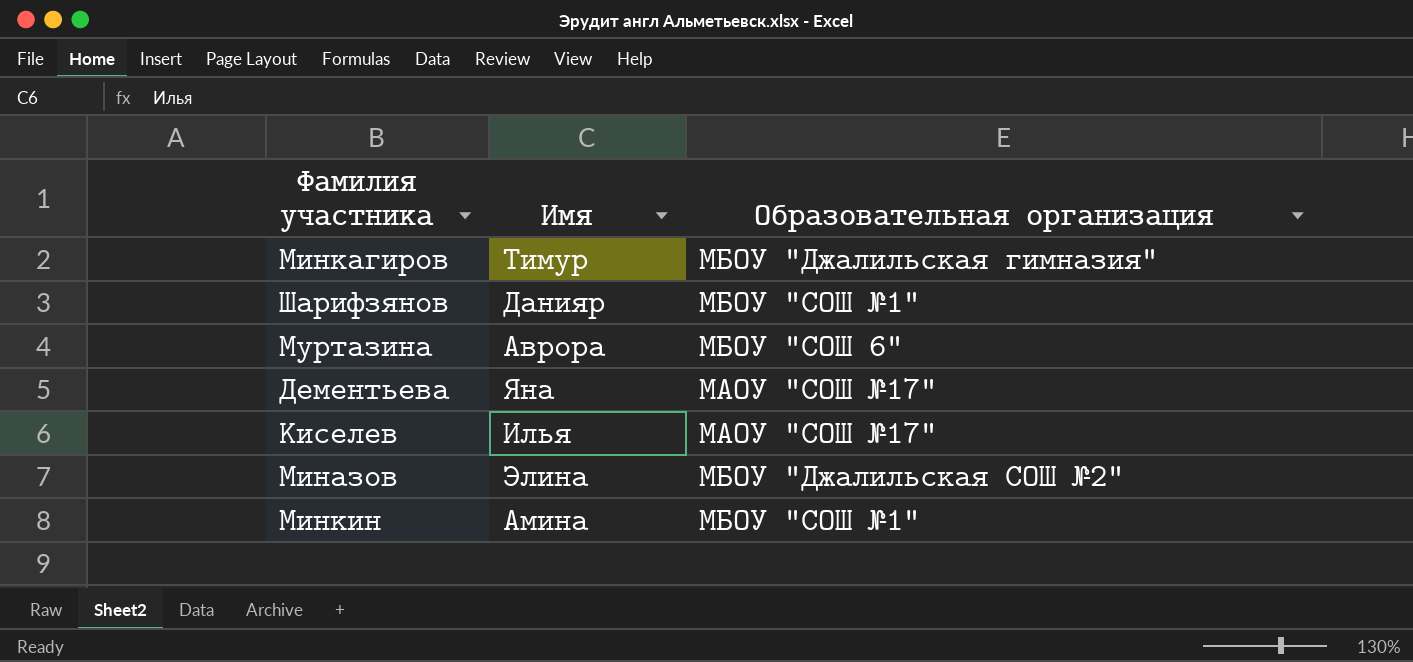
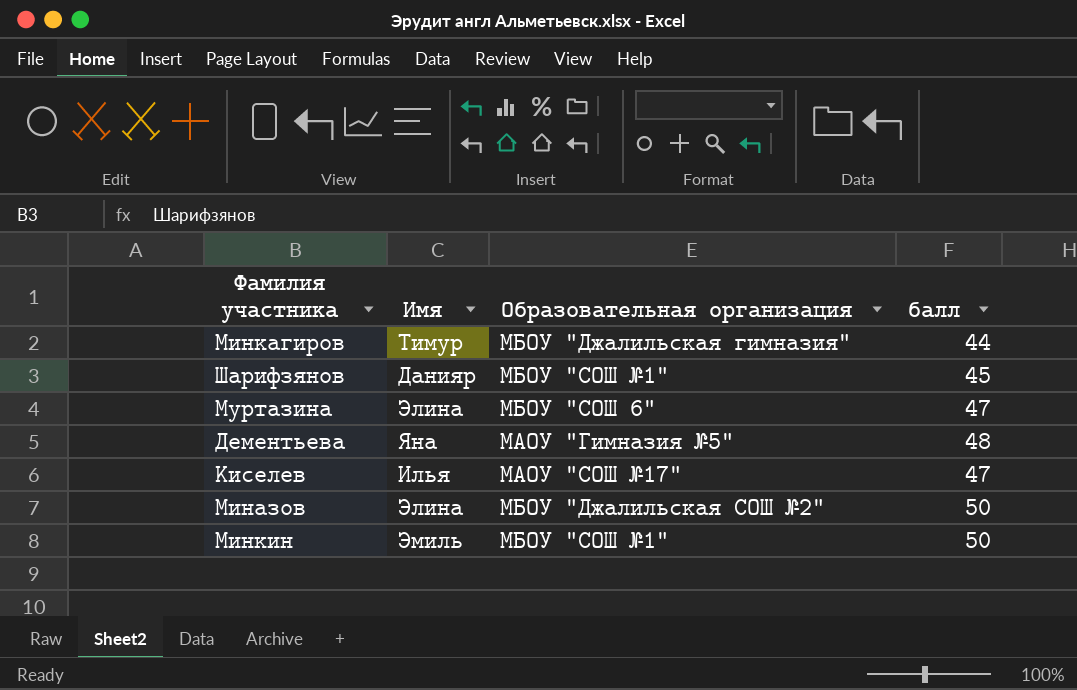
column балл | position: none -> 4
Муртазина | Имя: Аврора -> Элина
Дементьева | Образовательная организация: МАОУ "СОШ №17" -> МАОУ "Гимназия №5"
Минкин | Имя: Амина -> Эмиль

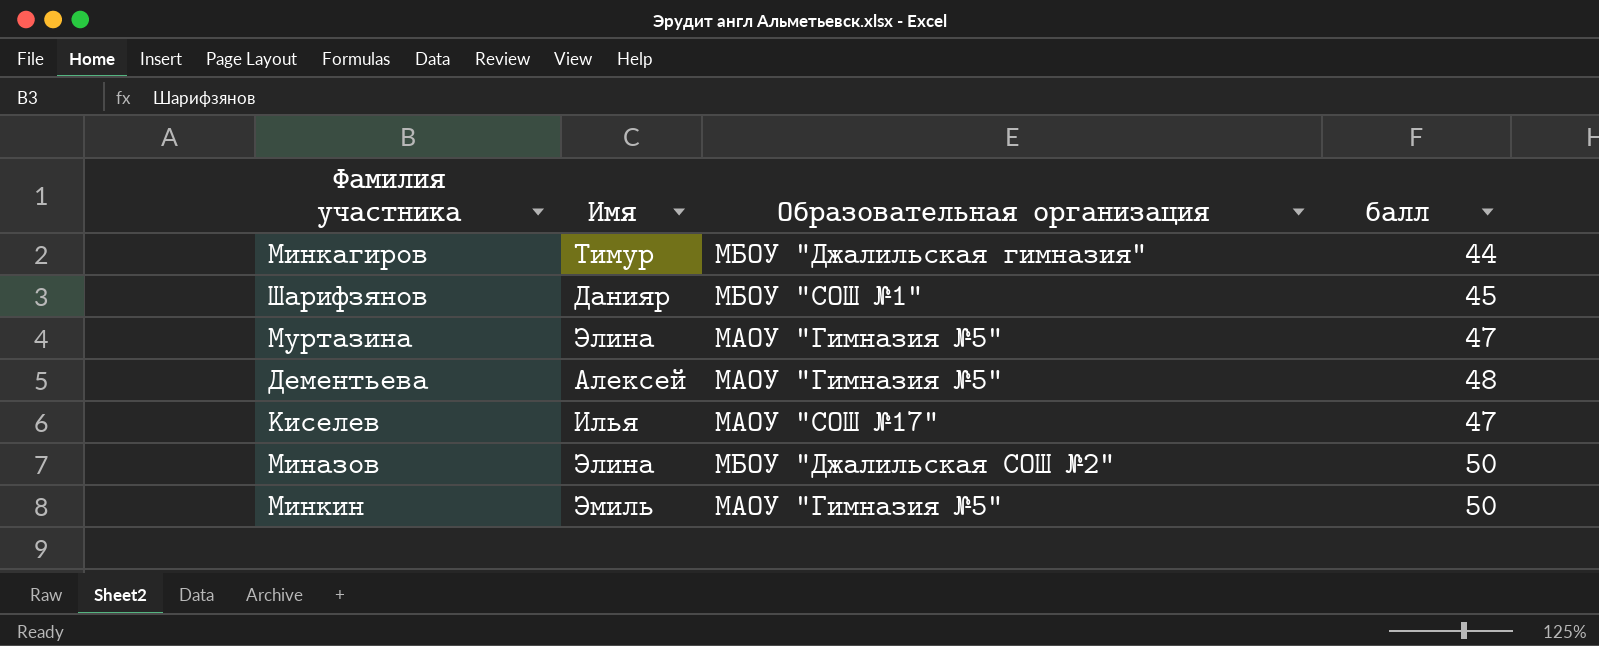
Муртазина | Образовательная организация: МБОУ "СОШ 6" -> МАОУ "Гимназия №5"
Дементьева | Имя: Яна -> Алексей
Минкин | Образовательная организация: МБОУ "СОШ №1" -> МАОУ "Гимназия №5"

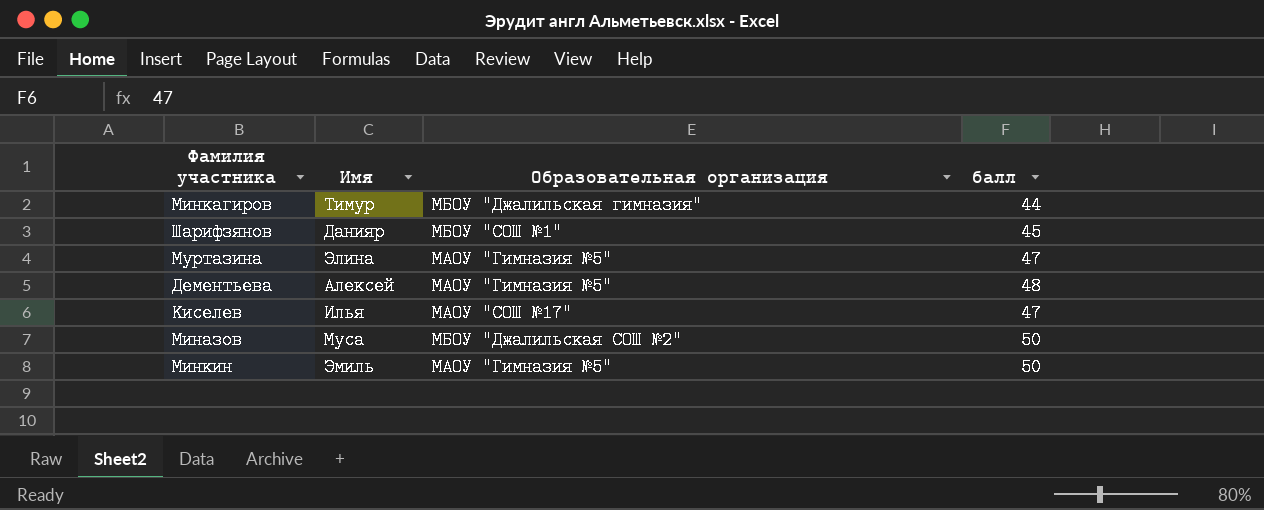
Миназов | Имя: Элина -> Муса

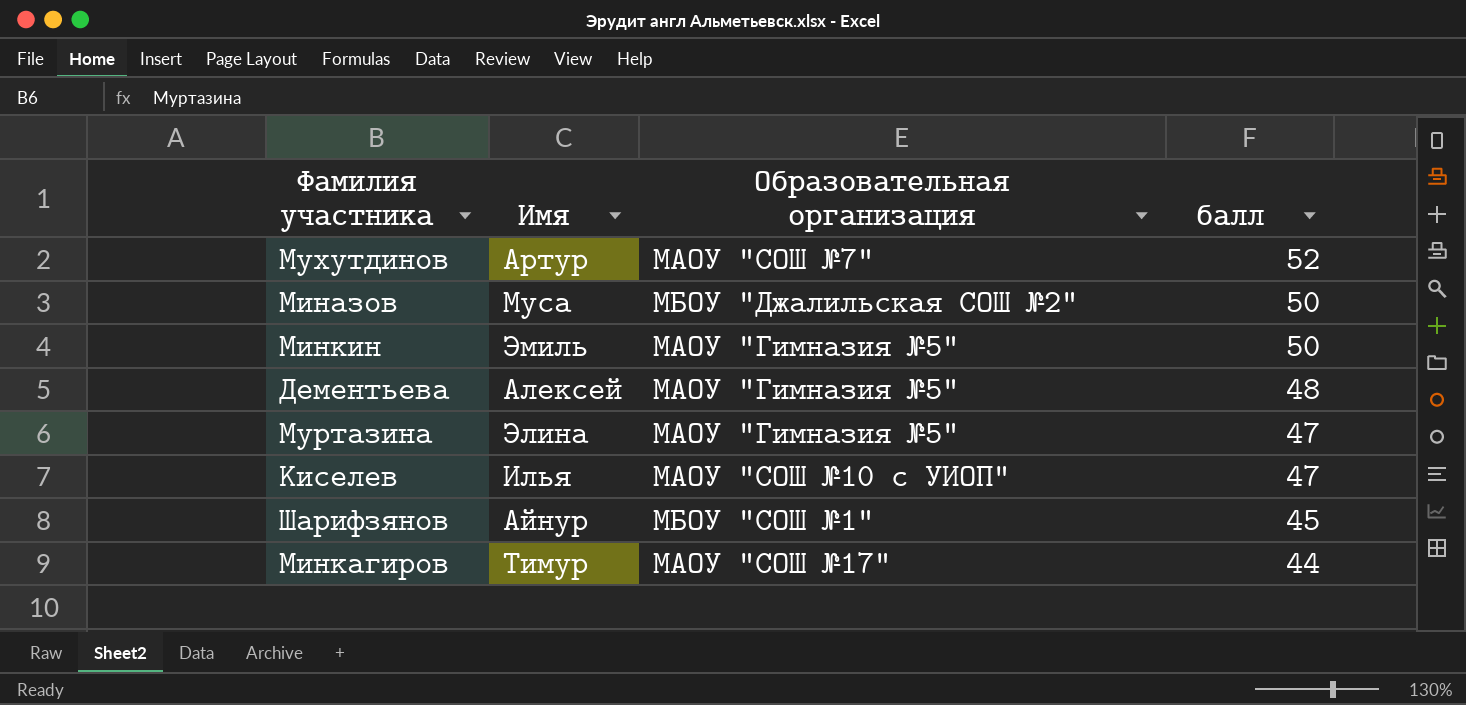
row order: none -> балл descending
row Мухутдинов: none -> Артур | МАОУ "СОШ №7" | 52
Киселев | Образовательная организация: МАОУ "СОШ №17" -> МАОУ "СОШ №10 с УИОП"
Шарифзянов | Имя: Данияр -> Айнур
Минкагиров | Образовательная организация: МБОУ "Джалильская гимназия" -> МАОУ "СОШ №17"

